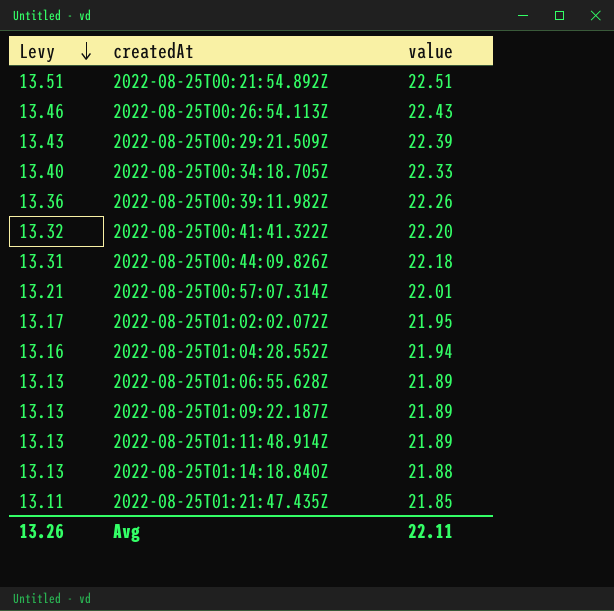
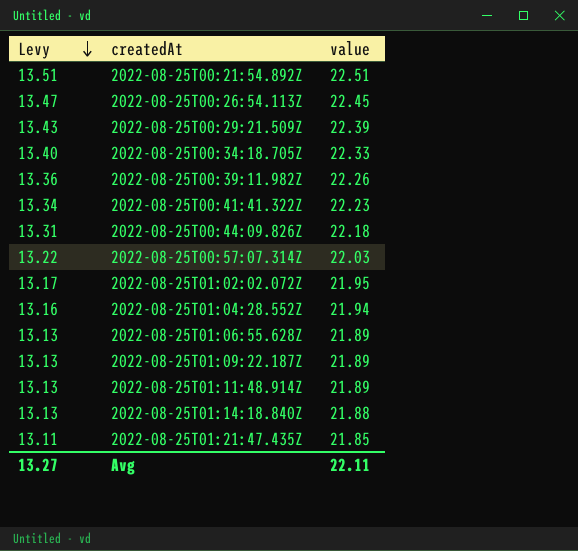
2022-08-25T00:26:54.113Z | Levy: 13.46 -> 13.47
2022-08-25T00:26:54.113Z | value: 22.43 -> 22.45
2022-08-25T00:41:41.322Z | Levy: 13.32 -> 13.34
2022-08-25T00:41:41.322Z | value: 22.20 -> 22.23
2022-08-25T00:57:07.314Z | Levy: 13.21 -> 13.22
2022-08-25T00:57:07.314Z | value: 22.01 -> 22.03
Avg | Levy: 13.26 -> 13.27

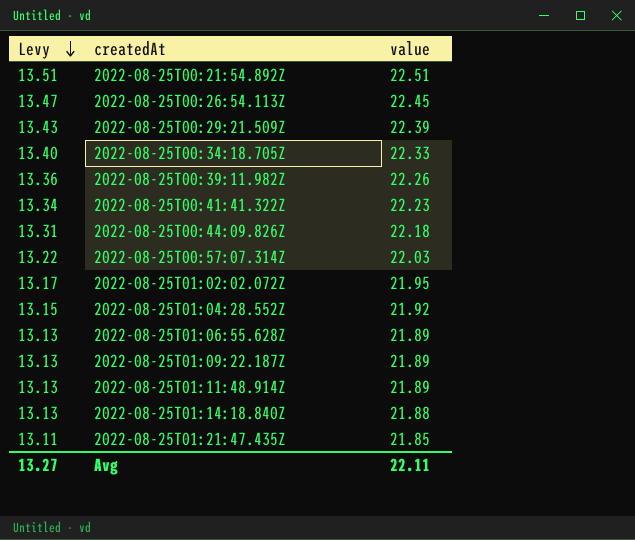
2022-08-25T01:04:28.552Z | Levy: 13.16 -> 13.15
2022-08-25T01:04:28.552Z | value: 21.94 -> 21.92

